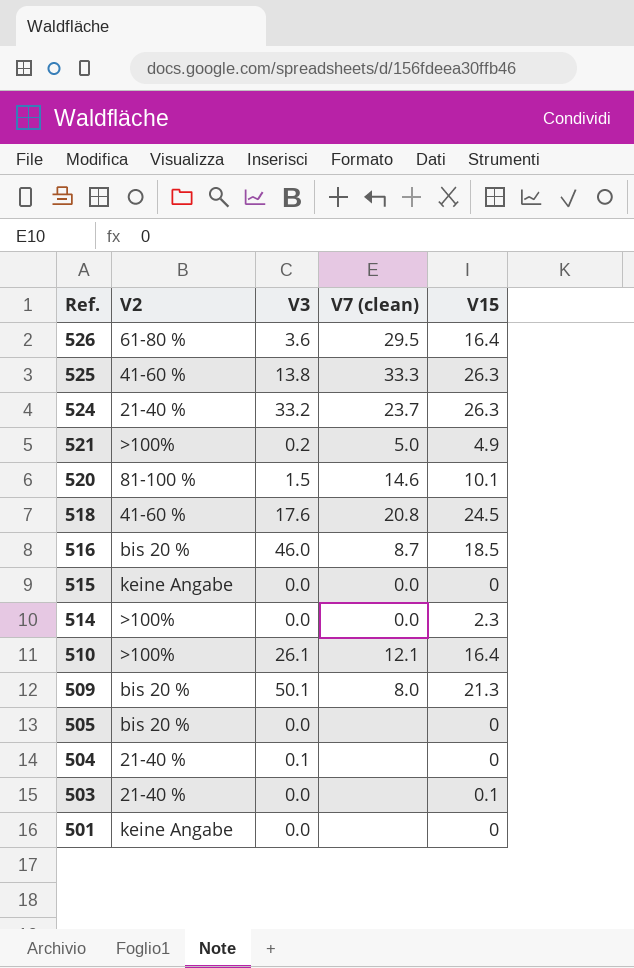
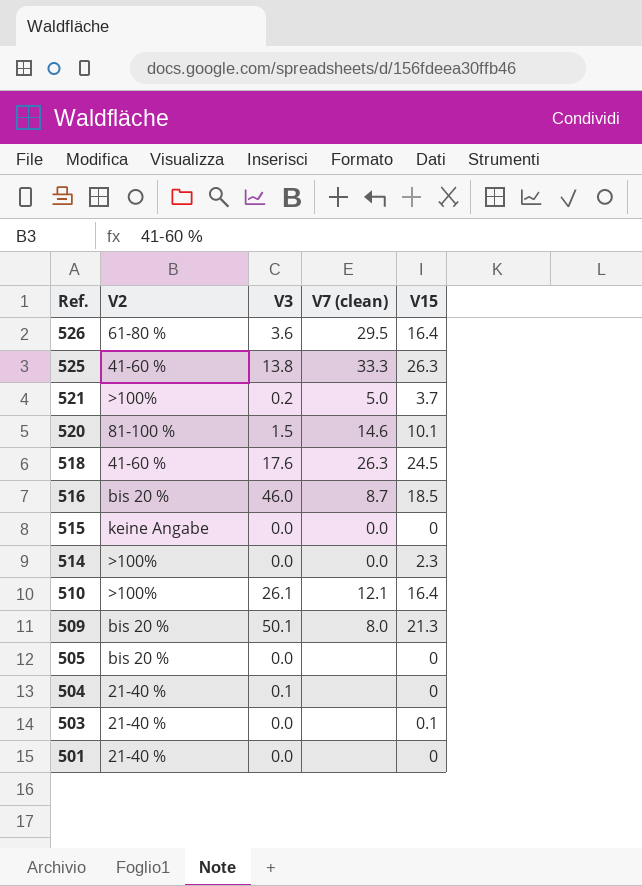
row 524: 21-40 % | 33.2 | 23.7 | 26.3 -> none
521 | V15: 4.9 -> 3.7
518 | V7 (clean): 20.8 -> 26.3
501 | V2: keine Angabe -> 21-40 %

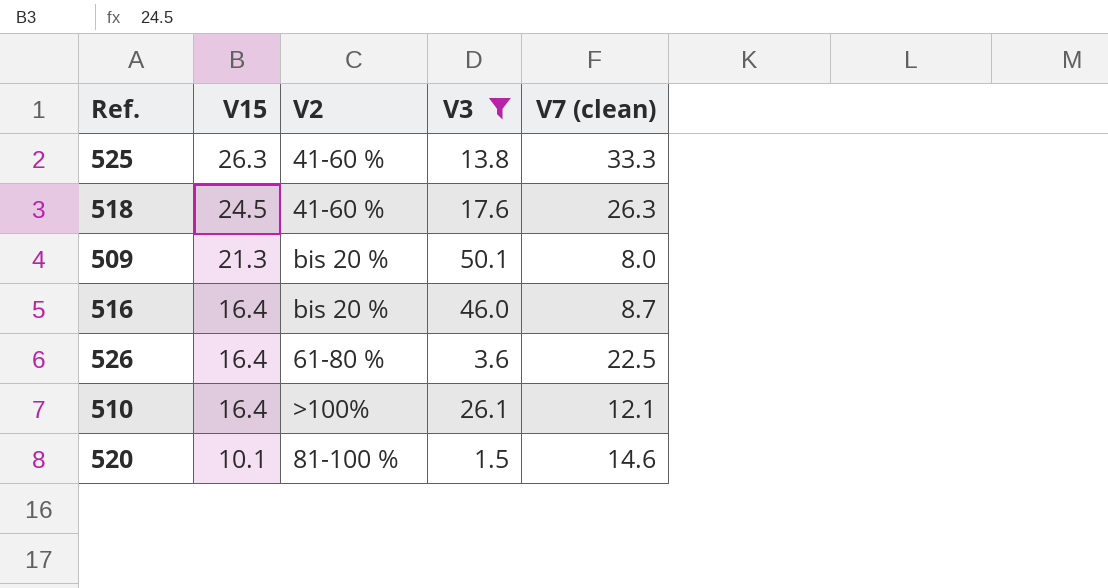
filter: none -> V3 >= 1.5
row order: Ref. descending -> V15 descending
column V15 | position: 5 -> 2
516 | V15: 18.5 -> 16.4
526 | V7 (clean): 29.5 -> 22.5

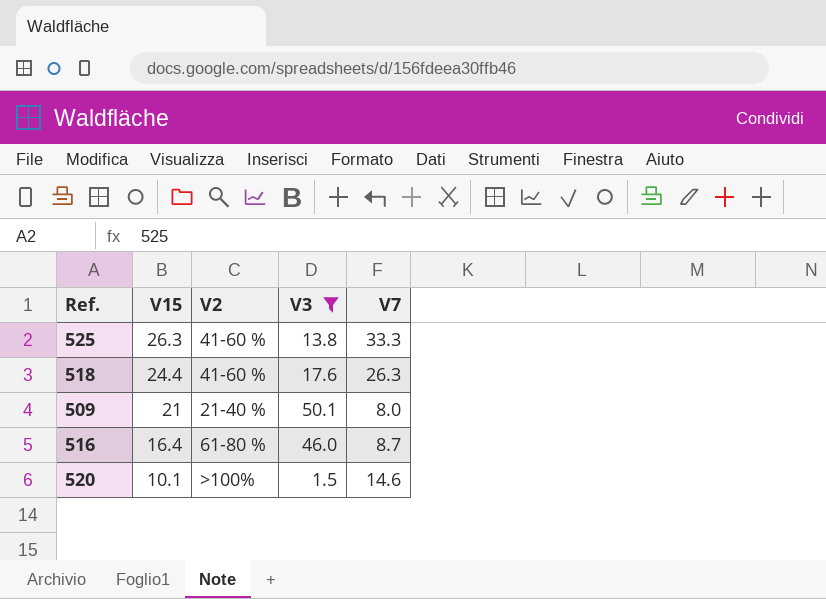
column name: V7 (clean) -> V7
row 526: 16.4 | 61-80 % | 3.6 | 22.5 -> none
row 510: 16.4 | >100% | 26.1 | 12.1 -> none
518 | V15: 24.5 -> 24.4
509 | V15: 21.3 -> 21
509 | V2: bis 20 % -> 21-40 %
516 | V2: bis 20 % -> 61-80 %
520 | V2: 81-100 % -> >100%

